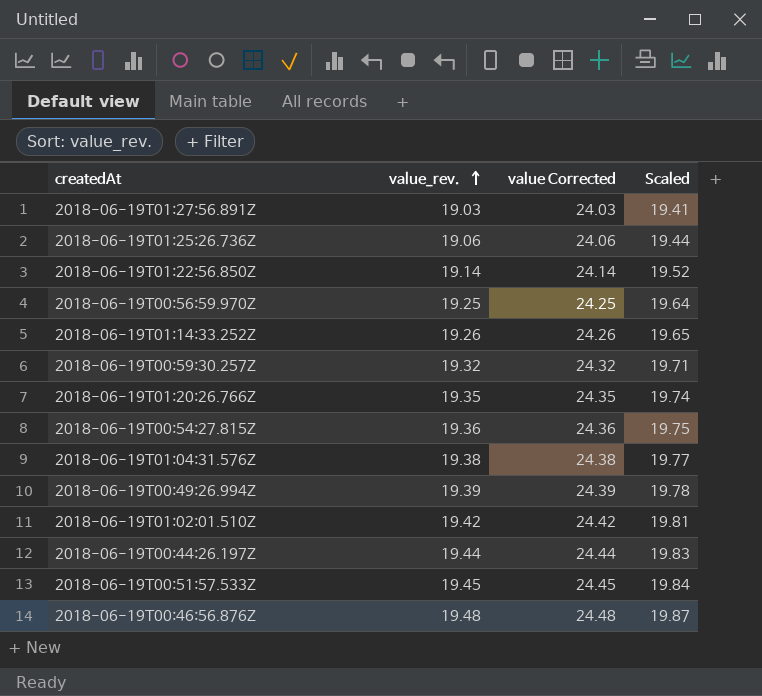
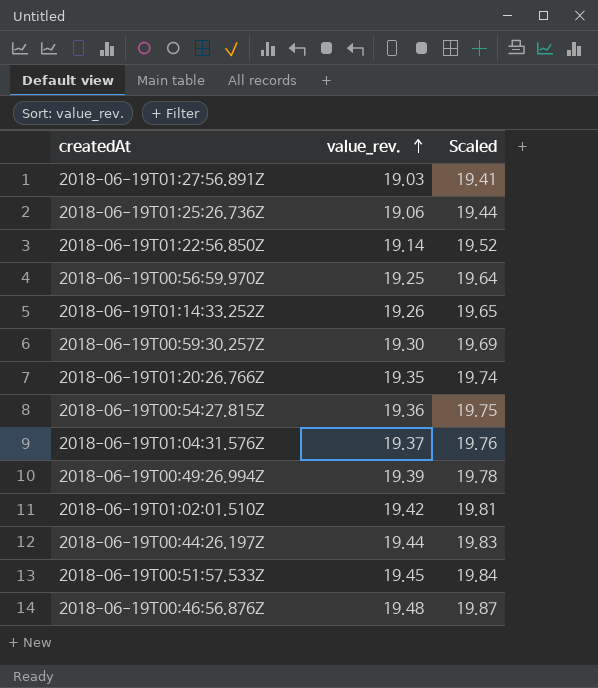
column value Corrected | formula: [value_rev.] + 5 -> none
2018-06-19T00:59:30.257Z | value_rev.: 19.32 -> 19.30
2018-06-19T00:59:30.257Z | Scaled: 19.71 -> 19.69
2018-06-19T01:04:31.576Z | value_rev.: 19.38 -> 19.37
2018-06-19T01:04:31.576Z | Scaled: 19.77 -> 19.76

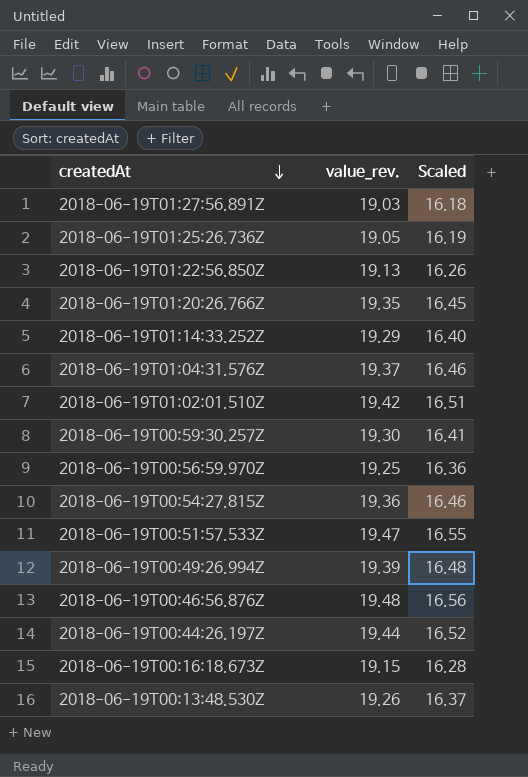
row order: value_rev. ascending -> createdAt descending
column Scaled | formula: [value_rev.] * 1.02 -> [value_rev.] * 0.85
2018-06-19T01:25:26.736Z | value_rev.: 19.06 -> 19.05
2018-06-19T01:22:56.850Z | value_rev.: 19.14 -> 19.13
2018-06-19T01:14:33.252Z | value_rev.: 19.26 -> 19.29
2018-06-19T00:51:57.533Z | value_rev.: 19.45 -> 19.47
row 2018-06-19T00:16:18.673Z: none -> 19.15 | 16.28
row 2018-06-19T00:13:48.530Z: none -> 19.26 | 16.37

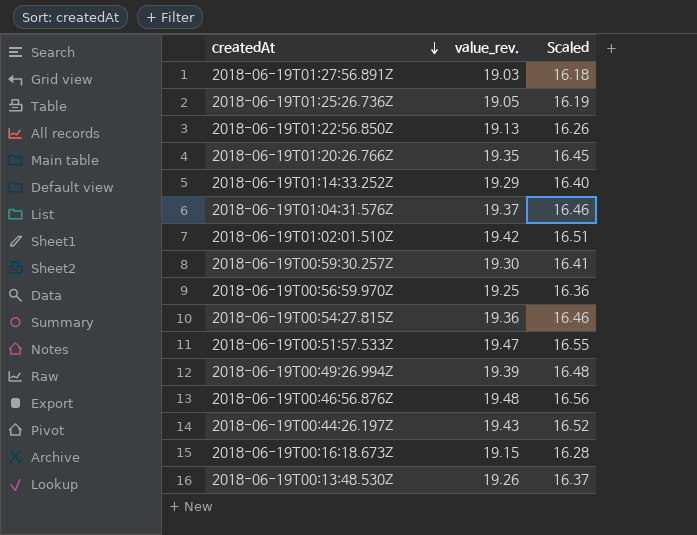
2018-06-19T00:44:26.197Z | value_rev.: 19.44 -> 19.43

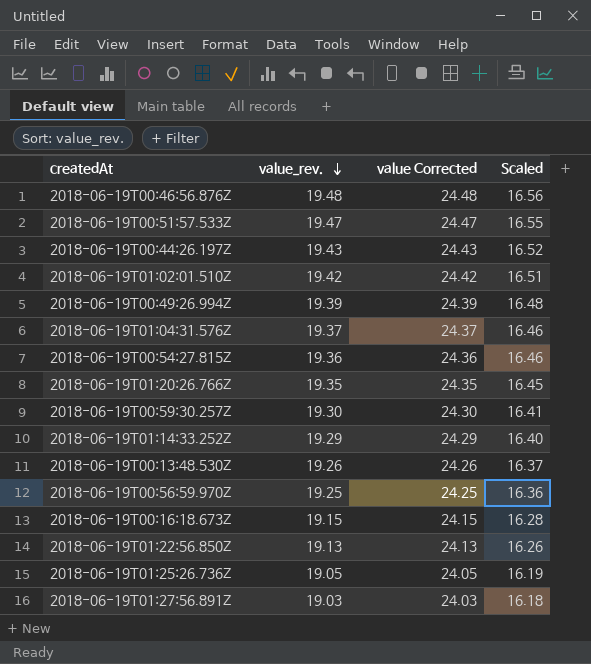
row order: createdAt descending -> value_rev. descending
column value Corrected | formula: none -> [value_rev.] + 5

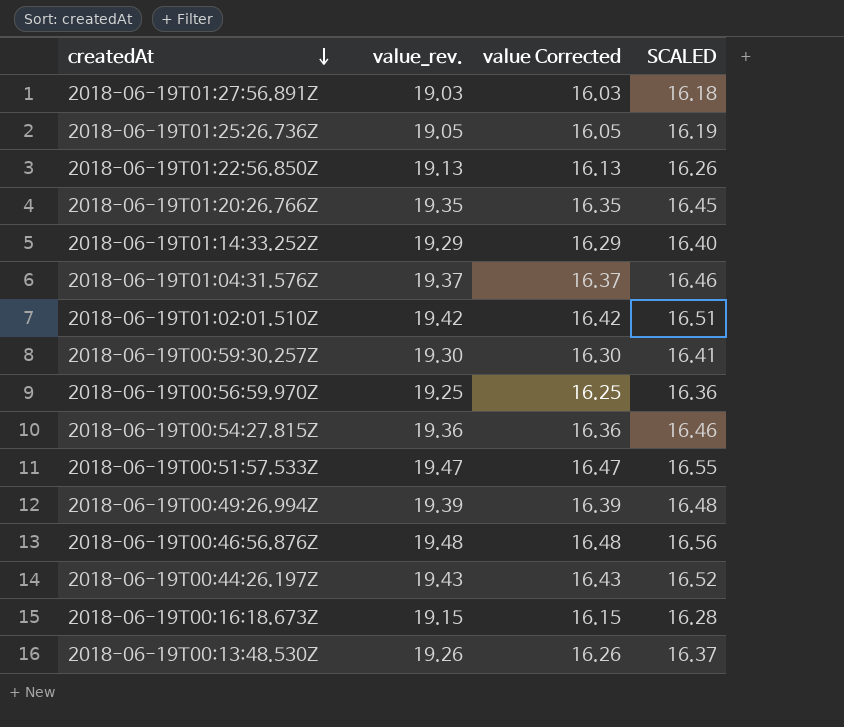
row order: value_rev. descending -> createdAt descending
column value Corrected | formula: [value_rev.] + 5 -> [value_rev.] - 3
column name: Scaled -> SCALED

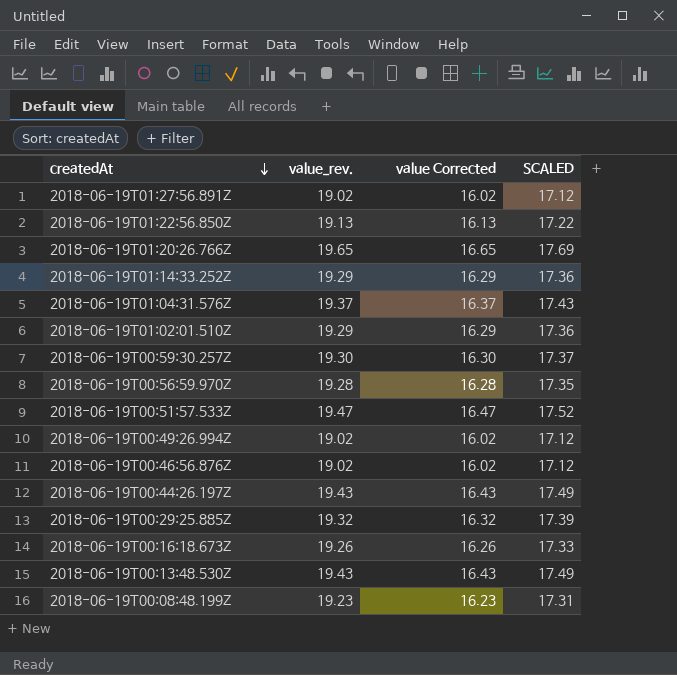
column SCALED | formula: [value_rev.] * 0.85 -> [value_rev.] * 0.9
row 2018-06-19T01:25:26.736Z: 19.05 | 16.05 | 16.19 -> none
row 2018-06-19T00:54:27.815Z: 19.36 | 16.36 | 16.46 -> none
2018-06-19T01:27:56.891Z | value_rev.: 19.03 -> 19.02
2018-06-19T01:27:56.891Z | value Corrected: 16.03 -> 16.02
2018-06-19T01:20:26.766Z | value_rev.: 19.35 -> 19.65
2018-06-19T01:20:26.766Z | value Corrected: 16.35 -> 16.65
2018-06-19T01:02:01.510Z | value_rev.: 19.42 -> 19.29
2018-06-19T01:02:01.510Z | value Corrected: 16.42 -> 16.29
2018-06-19T00:56:59.970Z | value_rev.: 19.25 -> 19.28
2018-06-19T00:56:59.970Z | value Corrected: 16.25 -> 16.28
2018-06-19T00:49:26.994Z | value_rev.: 19.39 -> 19.02
2018-06-19T00:49:26.994Z | value Corrected: 16.39 -> 16.02
2018-06-19T00:46:56.876Z | value_rev.: 19.48 -> 19.02
2018-06-19T00:46:56.876Z | value Corrected: 16.48 -> 16.02
row 2018-06-19T00:29:25.885Z: none -> 19.32 | 16.32 | 17.39
2018-06-19T00:16:18.673Z | value_rev.: 19.15 -> 19.26
2018-06-19T00:16:18.673Z | value Corrected: 16.15 -> 16.26
2018-06-19T00:13:48.530Z | value_rev.: 19.26 -> 19.43
2018-06-19T00:13:48.530Z | value Corrected: 16.26 -> 16.43
row 2018-06-19T00:08:48.199Z: none -> 19.23 | 16.23 | 17.31

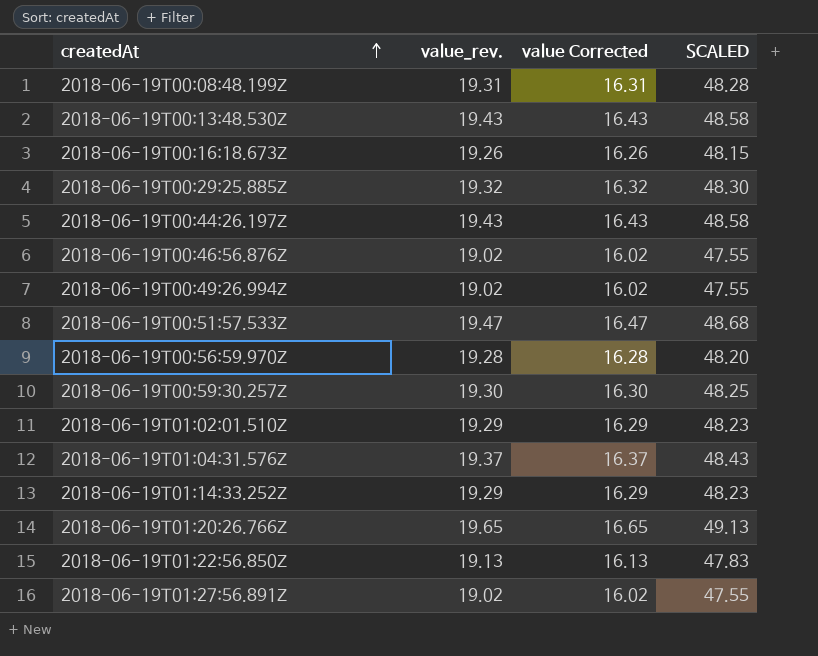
row order: createdAt descending -> createdAt ascending
column SCALED | formula: [value_rev.] * 0.9 -> [value_rev.] * 2.5
2018-06-19T00:08:48.199Z | value_rev.: 19.23 -> 19.31
2018-06-19T00:08:48.199Z | value Corrected: 16.23 -> 16.31

